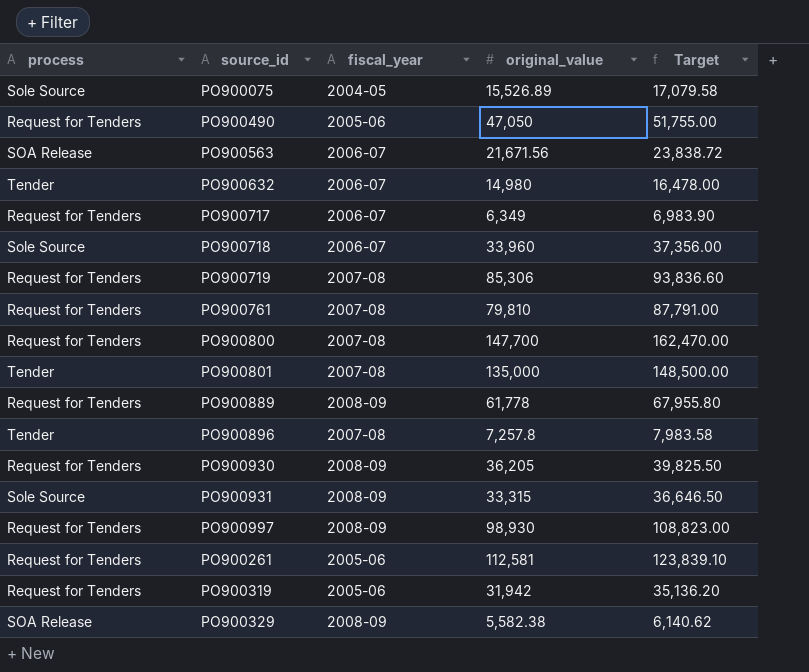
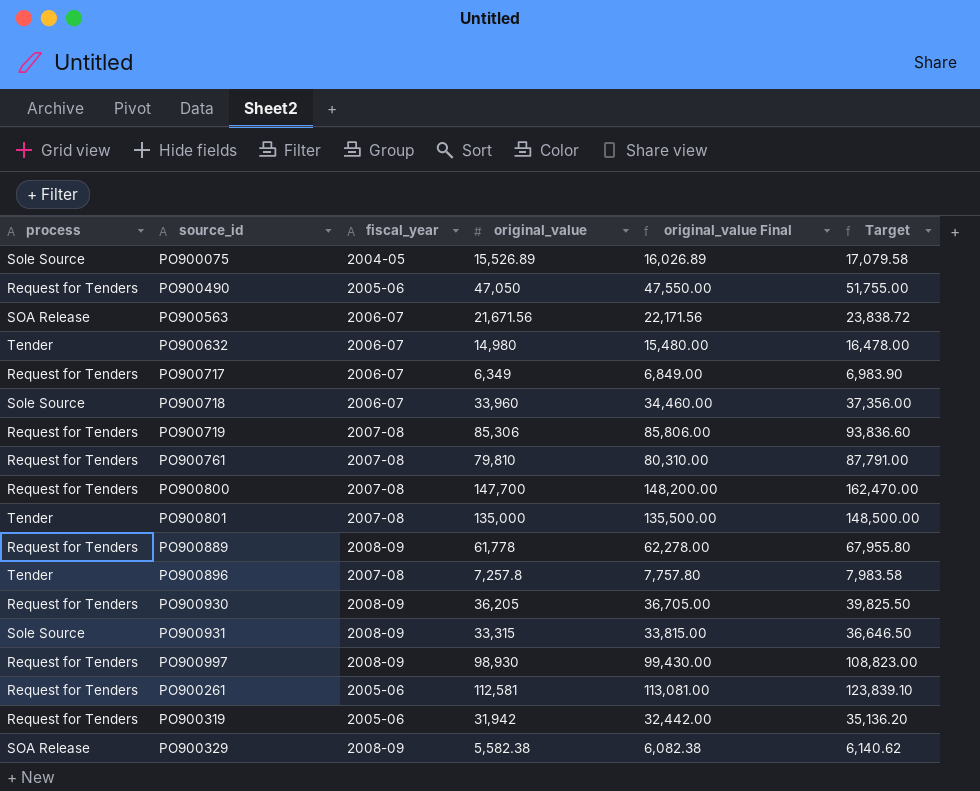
column original_value Final | formula: none -> [original_value] + 500

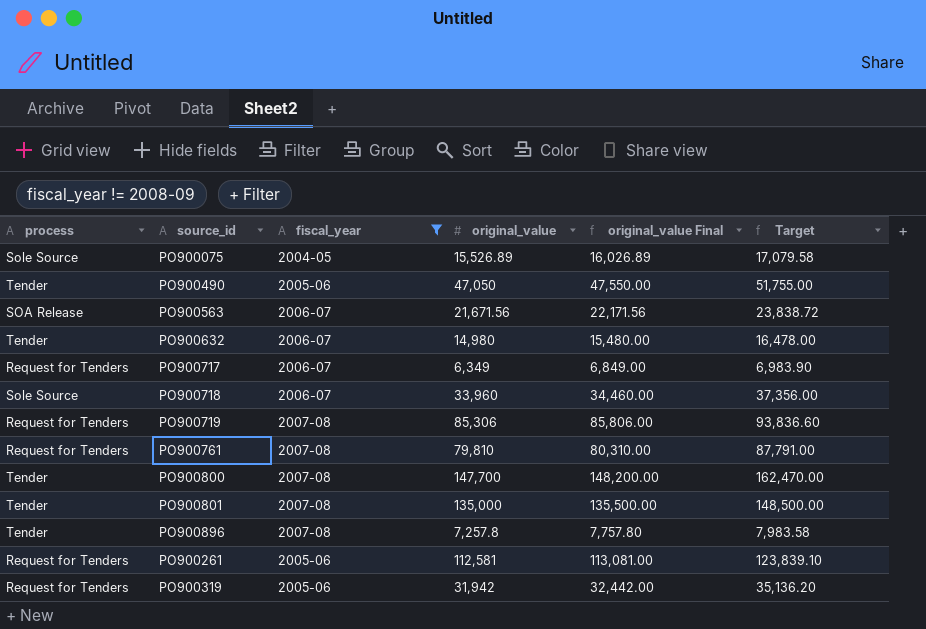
filter: none -> fiscal_year != 2008-09
PO900490 | process: Request for Tenders -> Tender
PO900800 | process: Request for Tenders -> Tender

